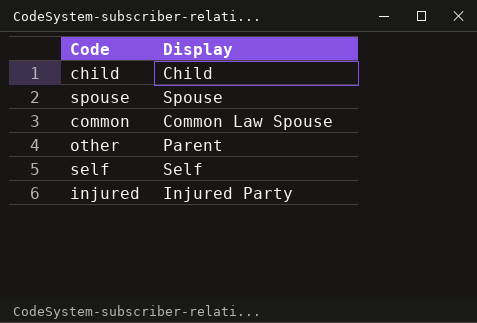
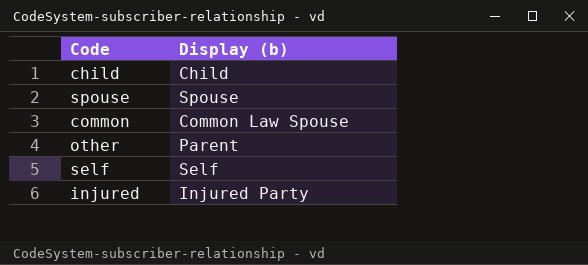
column name: Display -> Display (b)

